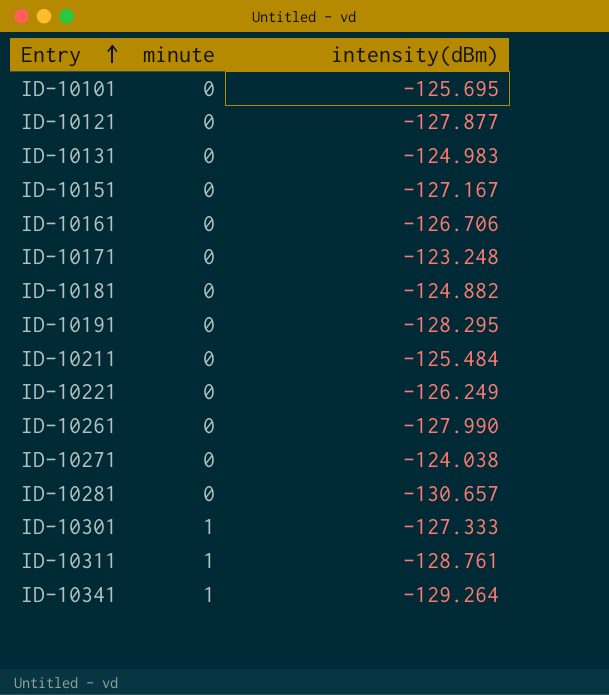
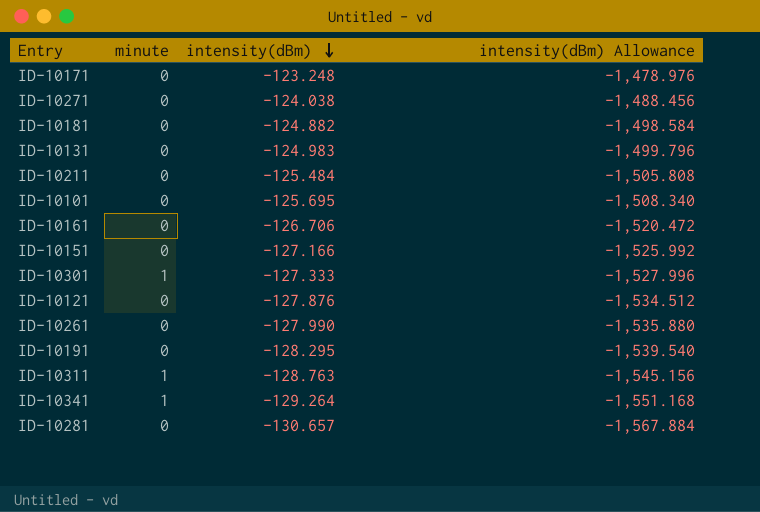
row order: Entry ascending -> intensity(dBm) descending
column intensity(dBm) Allowance | formula: none -> [intensity(dBm)] * 12
row ID-10221: 0 | -126.249 -> none
ID-10151 | intensity(dBm): -127.167 -> -127.166
ID-10121 | intensity(dBm): -127.877 -> -127.876
ID-10311 | intensity(dBm): -128.761 -> -128.763

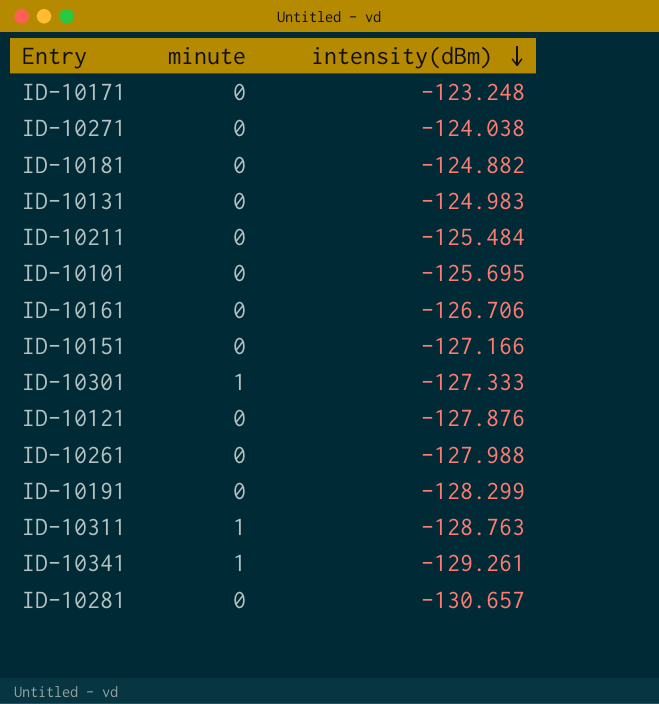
column intensity(dBm) Allowance | formula: [intensity(dBm)] * 12 -> none
ID-10261 | intensity(dBm): -127.990 -> -127.988
ID-10191 | intensity(dBm): -128.295 -> -128.299
ID-10341 | intensity(dBm): -129.264 -> -129.261

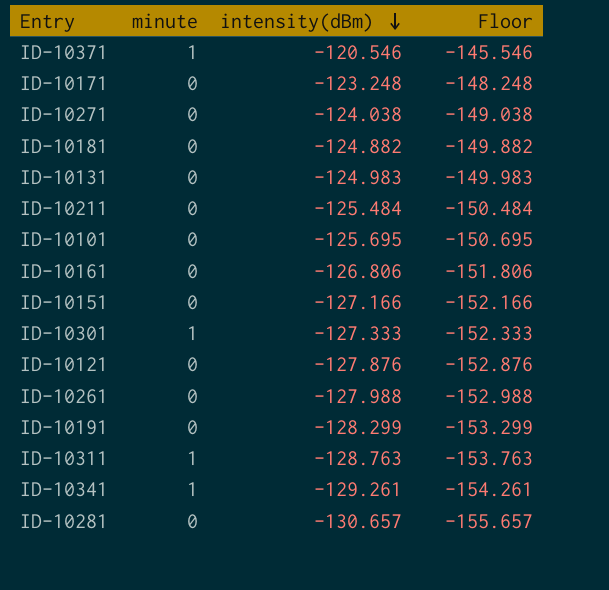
column Floor | formula: none -> [intensity(dBm)] - 25
row ID-10371: none -> 1 | -120.546 | -145.546
ID-10161 | intensity(dBm): -126.706 -> -126.806

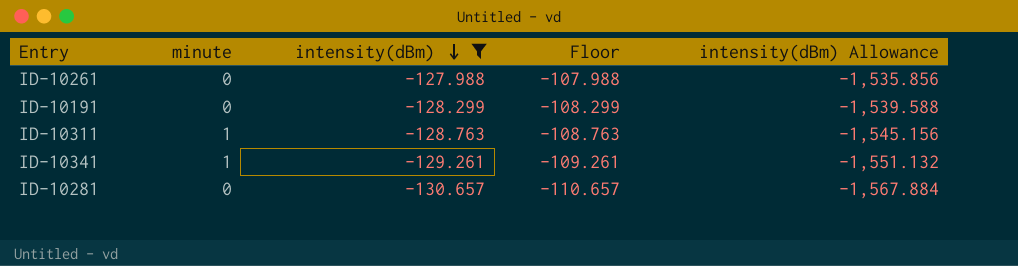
filter: none -> intensity(dBm) <= -127.988
column Floor | formula: [intensity(dBm)] - 25 -> [intensity(dBm)] + 20
column intensity(dBm) Allowance | formula: none -> [intensity(dBm)] * 12

